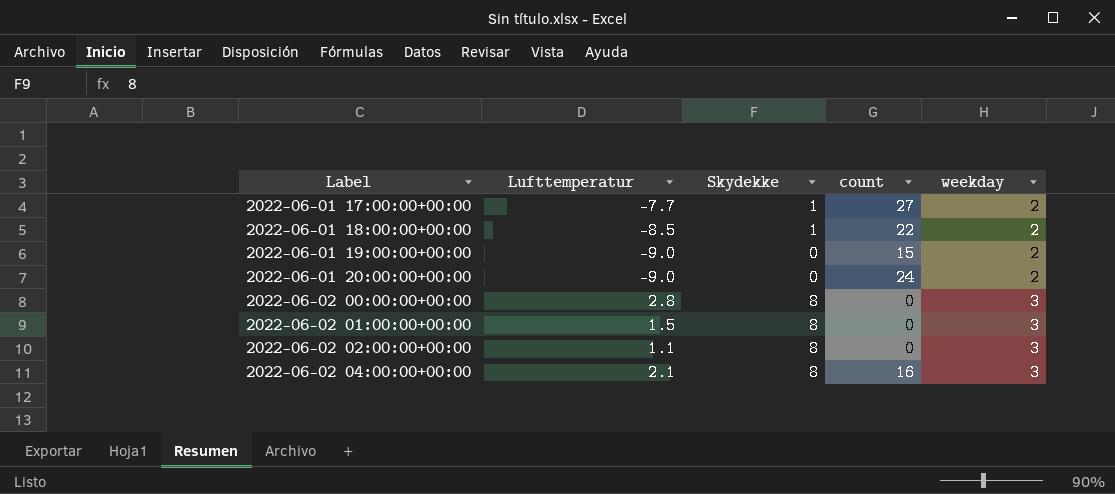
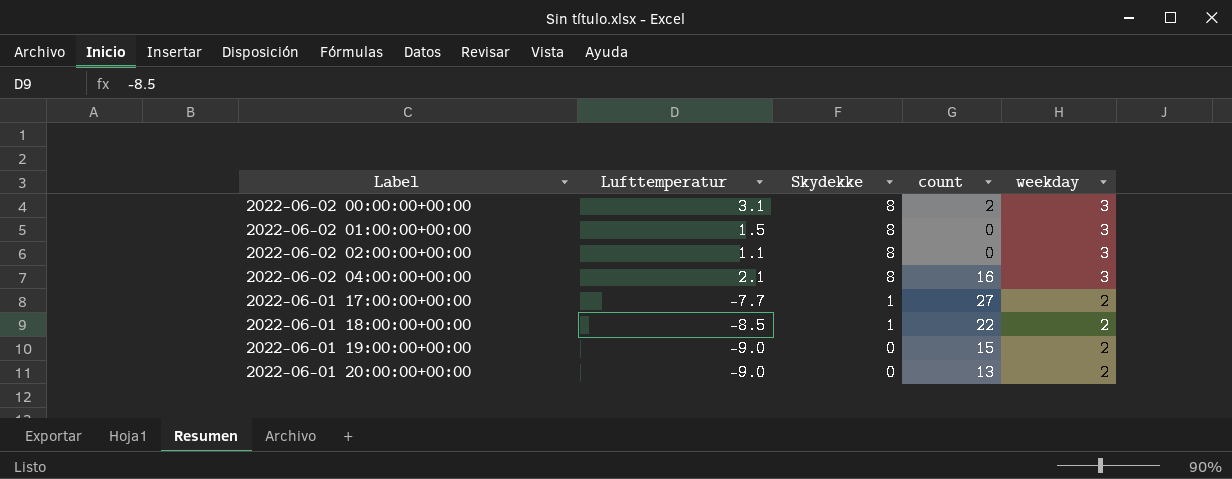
row order: Label ascending -> Skydekke descending
2022-06-02 00:00:00+00:00 | Lufttemperatur: 2.8 -> 3.1
2022-06-02 00:00:00+00:00 | count: 0 -> 2
2022-06-01 20:00:00+00:00 | count: 24 -> 13

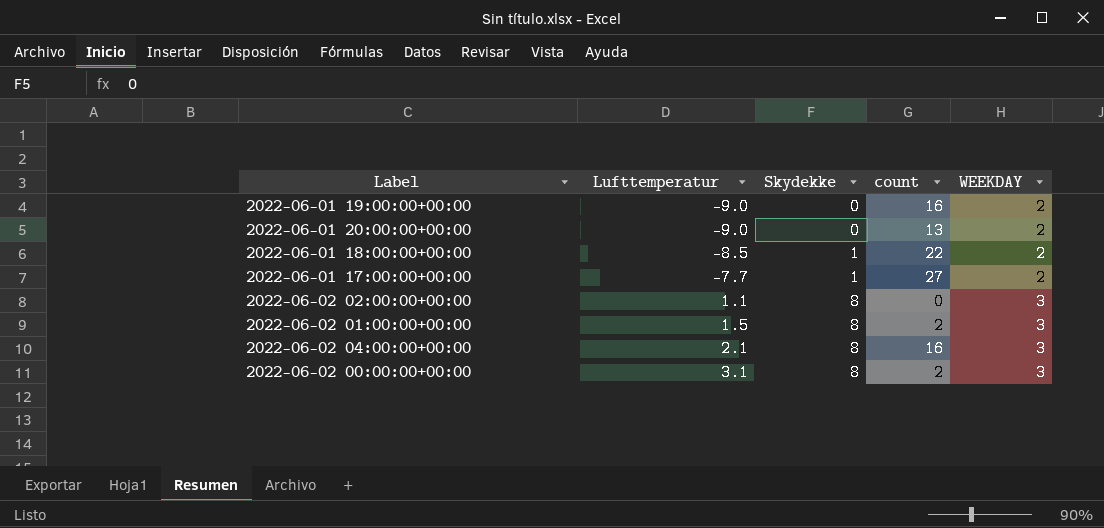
row order: Skydekke descending -> Lufttemperatur ascending
column name: weekday -> WEEKDAY
2022-06-01 19:00:00+00:00 | count: 15 -> 16
2022-06-02 01:00:00+00:00 | count: 0 -> 2

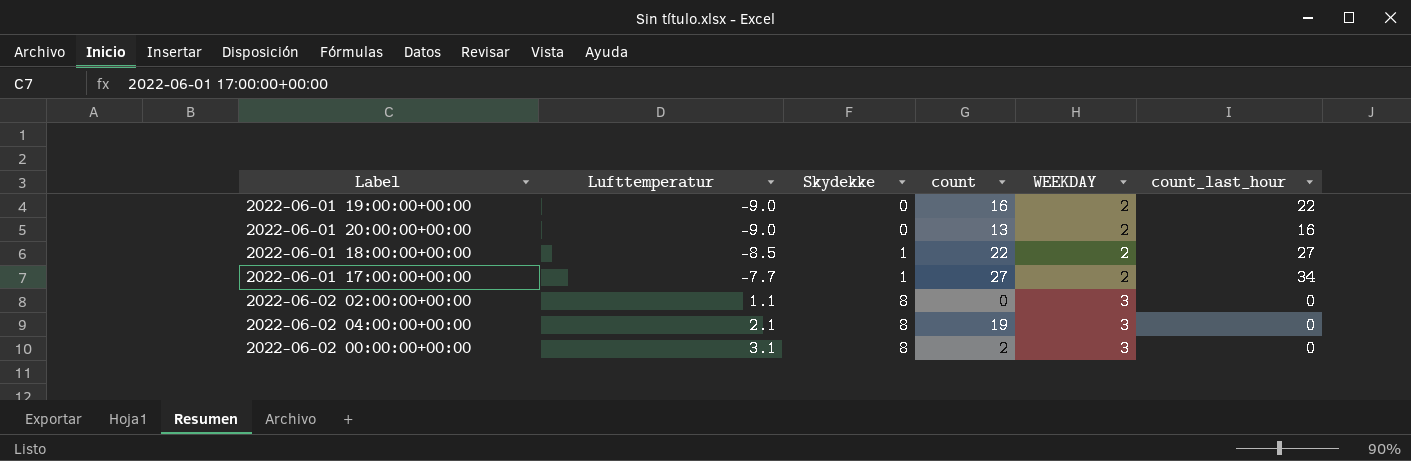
column count_last_hour | position: none -> 6
row 2022-06-02 01:00:00+00:00: 1.5 | 8 | 2 | 3 -> none
2022-06-02 04:00:00+00:00 | count: 16 -> 19

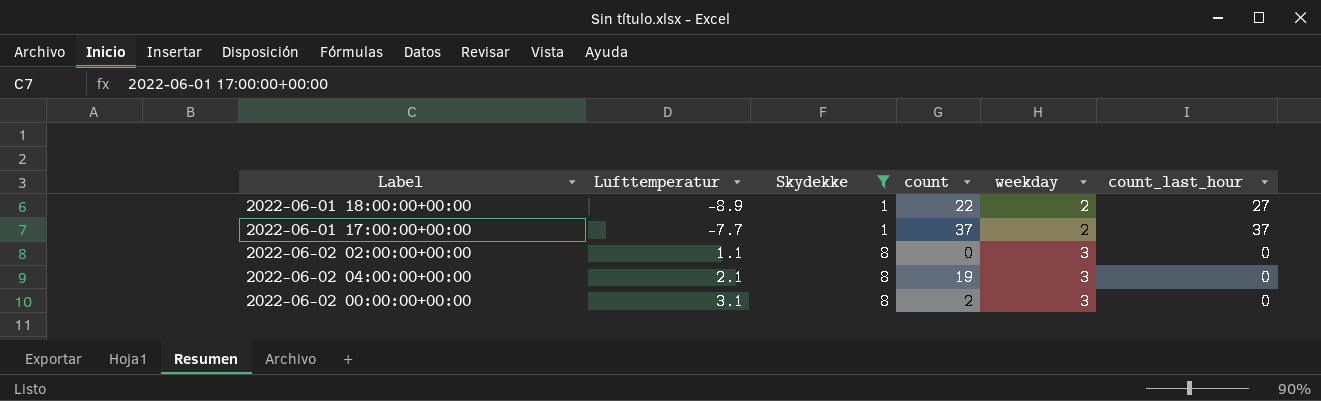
filter: none -> Skydekke != 0
column name: WEEKDAY -> weekday
2022-06-01 18:00:00+00:00 | Lufttemperatur: -8.5 -> -8.9
2022-06-01 17:00:00+00:00 | count: 27 -> 37
2022-06-01 17:00:00+00:00 | count_last_hour: 34 -> 37

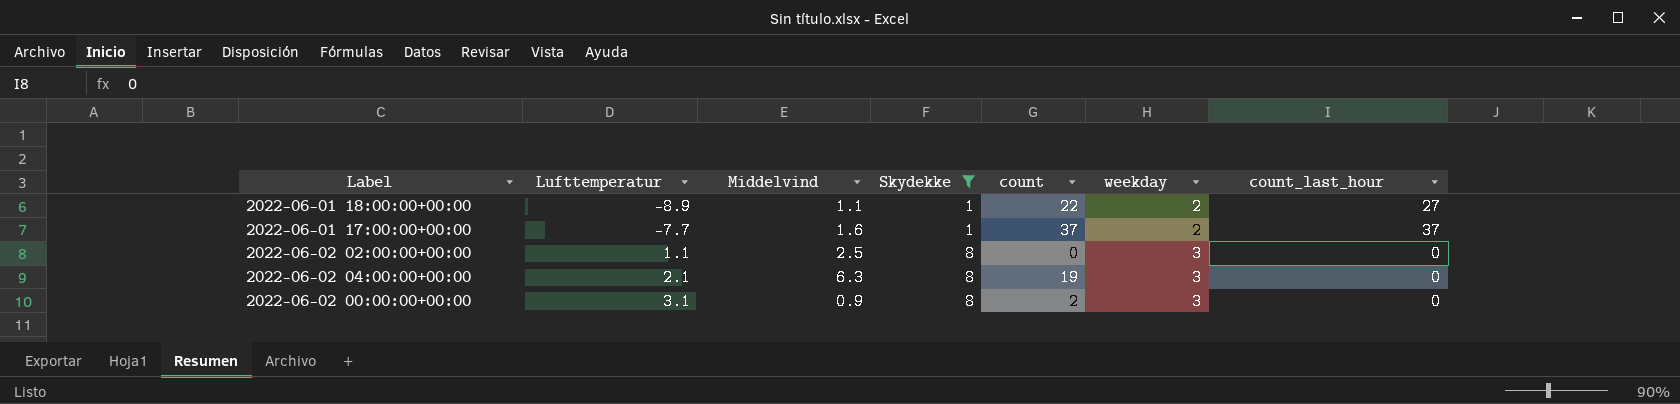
column Middelvind | position: none -> 3

